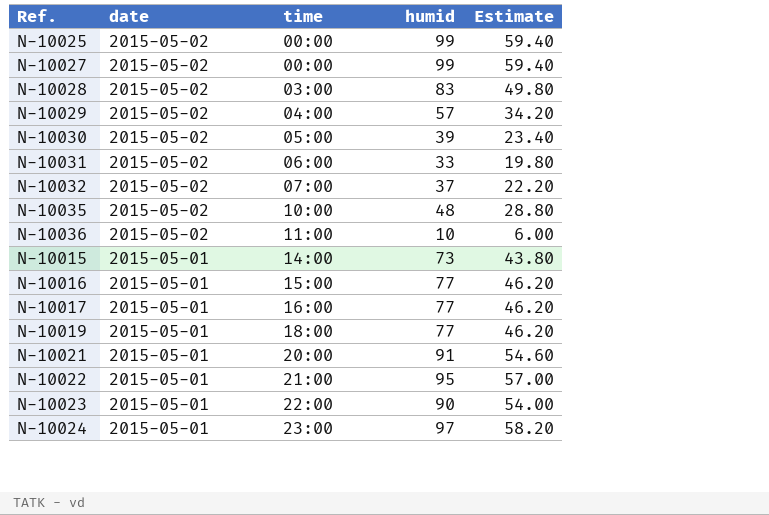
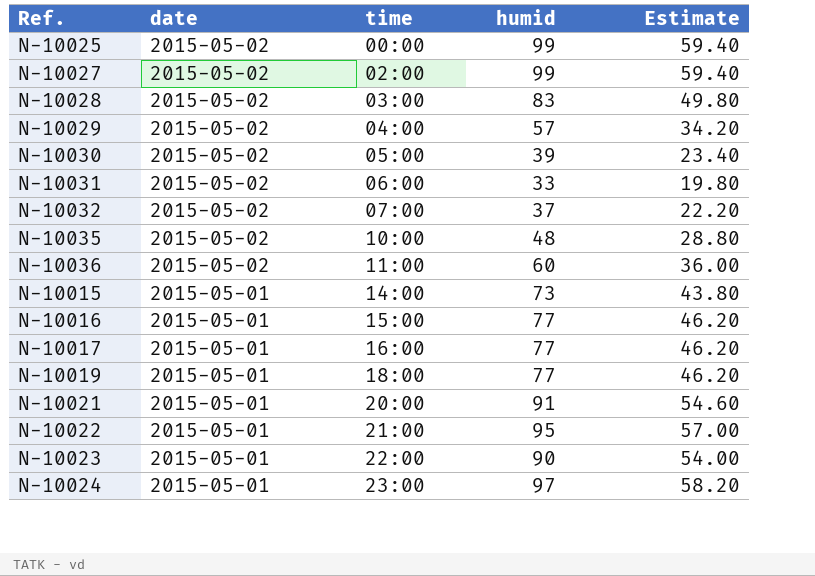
N-10027 | time: 00:00 -> 02:00
N-10036 | humid: 10 -> 60
N-10036 | Estimate: 6.00 -> 36.00

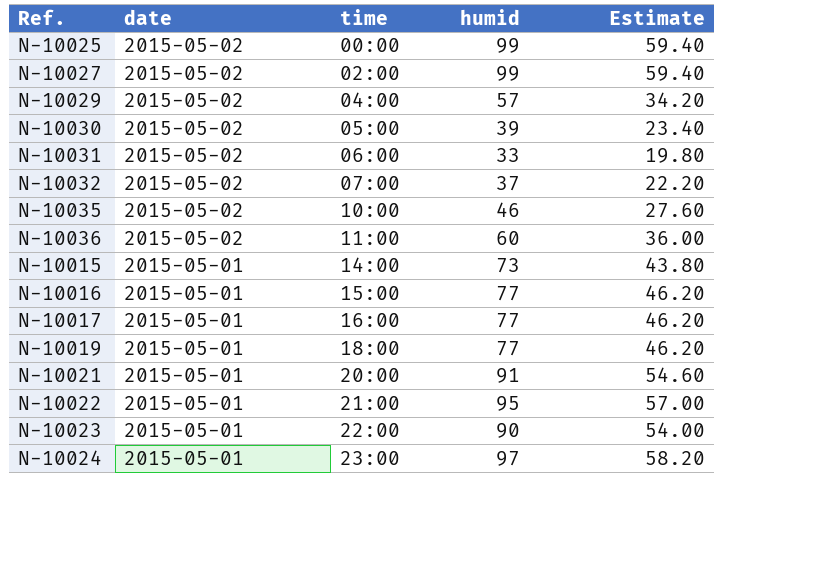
row N-10028: 2015-05-02 | 03:00 | 83 | 49.80 -> none
N-10035 | humid: 48 -> 46
N-10035 | Estimate: 28.80 -> 27.60

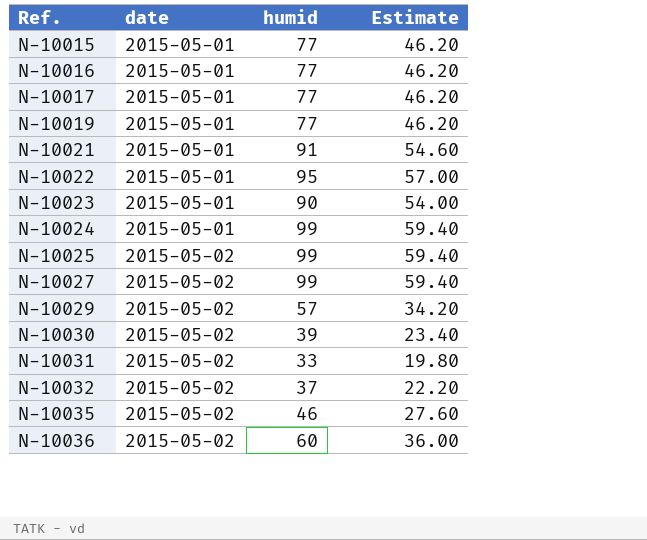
row order: date descending -> Ref. ascending
column time | position: 3 -> none
N-10015 | humid: 73 -> 77
N-10015 | Estimate: 43.80 -> 46.20
N-10024 | humid: 97 -> 99
N-10024 | Estimate: 58.20 -> 59.40

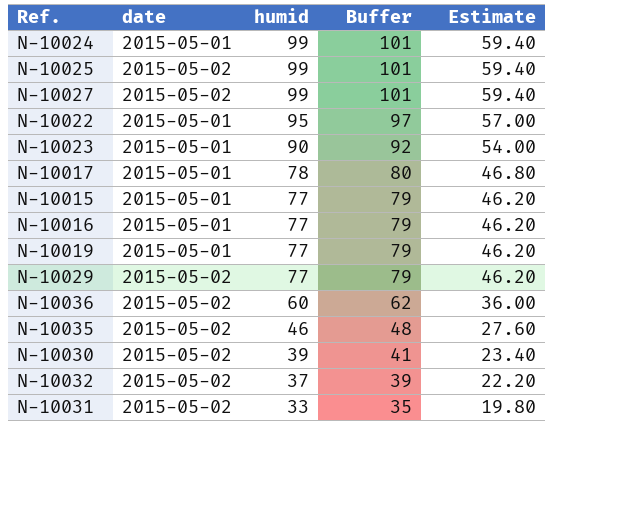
row order: Ref. ascending -> humid descending
column Buffer | formula: none -> [humid] + 2
row N-10021: 2015-05-01 | 91 | 54.60 -> none
N-10017 | humid: 77 -> 78
N-10017 | Estimate: 46.20 -> 46.80
N-10029 | humid: 57 -> 77
N-10029 | Estimate: 34.20 -> 46.20

